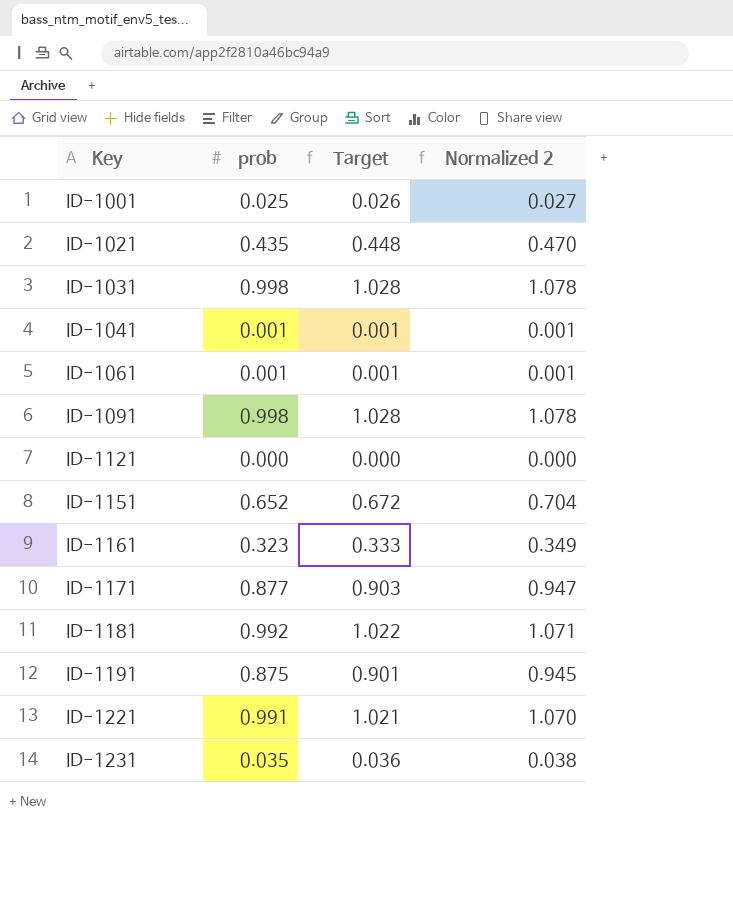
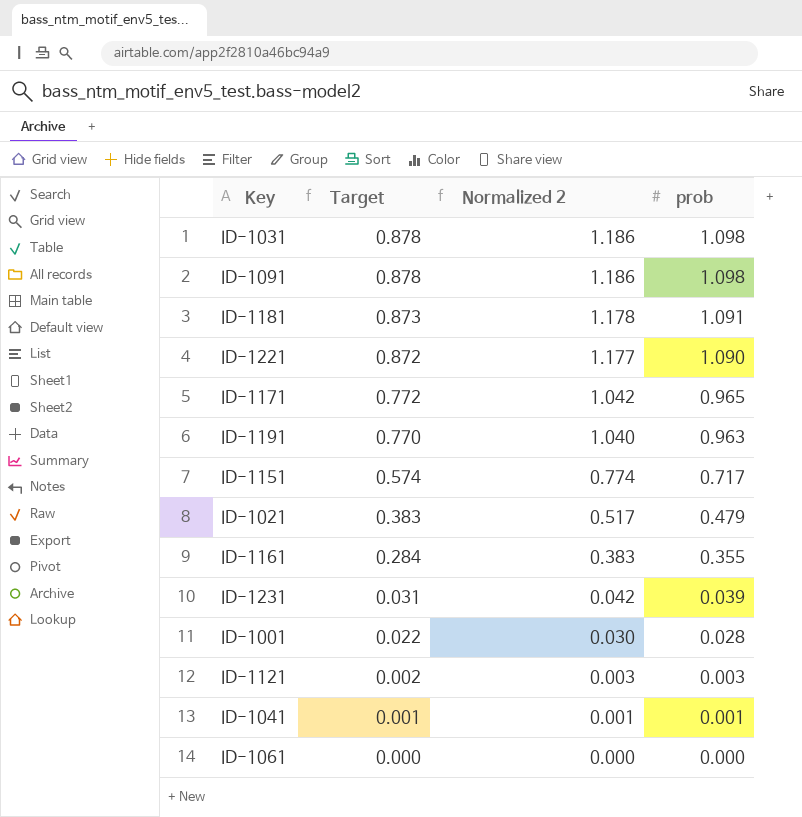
row order: Key ascending -> Target descending
column Target | formula: [prob] * 1.03 -> [prob] * 0.8
column prob | position: 2 -> 4
ID-1031 | Normalized 2: 1.078 -> 1.186
ID-1031 | prob: 0.998 -> 1.098
ID-1091 | Normalized 2: 1.078 -> 1.186
ID-1091 | prob: 0.998 -> 1.098
ID-1181 | Normalized 2: 1.071 -> 1.178
ID-1181 | prob: 0.992 -> 1.091
ID-1221 | Normalized 2: 1.070 -> 1.177
ID-1221 | prob: 0.991 -> 1.090
ID-1171 | Normalized 2: 0.947 -> 1.042
ID-1171 | prob: 0.877 -> 0.965
ID-1191 | Normalized 2: 0.945 -> 1.040
ID-1191 | prob: 0.875 -> 0.963
ID-1151 | Normalized 2: 0.704 -> 0.774
ID-1151 | prob: 0.652 -> 0.717
ID-1021 | Normalized 2: 0.470 -> 0.517
ID-1021 | prob: 0.435 -> 0.479
ID-1161 | Normalized 2: 0.349 -> 0.383
ID-1161 | prob: 0.323 -> 0.355
ID-1231 | Normalized 2: 0.038 -> 0.042
ID-1231 | prob: 0.035 -> 0.039
ID-1001 | Normalized 2: 0.027 -> 0.030
ID-1001 | prob: 0.025 -> 0.028
ID-1121 | Normalized 2: 0.000 -> 0.003
ID-1121 | prob: 0.000 -> 0.003
ID-1061 | Normalized 2: 0.001 -> 0.000
ID-1061 | prob: 0.001 -> 0.000

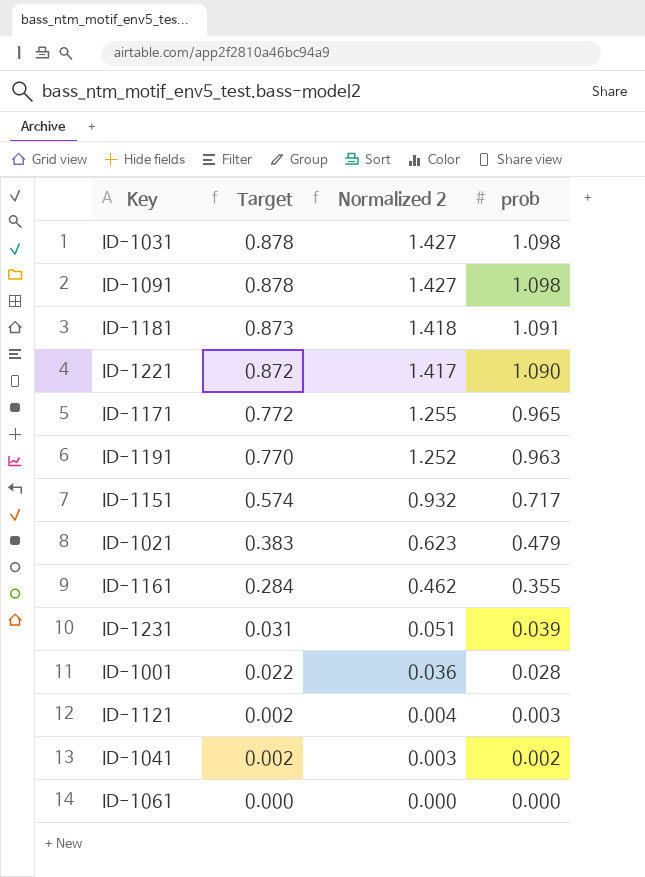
column Normalized 2 | formula: [prob] * 1.08 -> [prob] * 1.3
ID-1041 | Target: 0.001 -> 0.002
ID-1041 | prob: 0.001 -> 0.002

